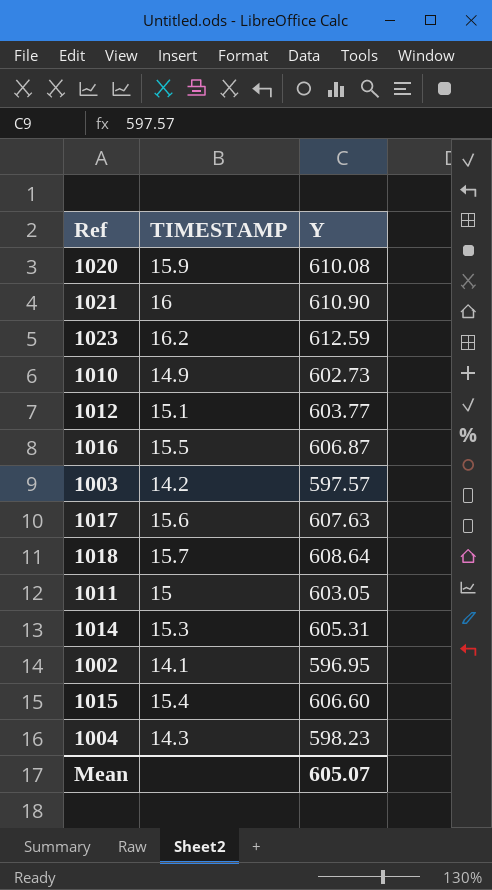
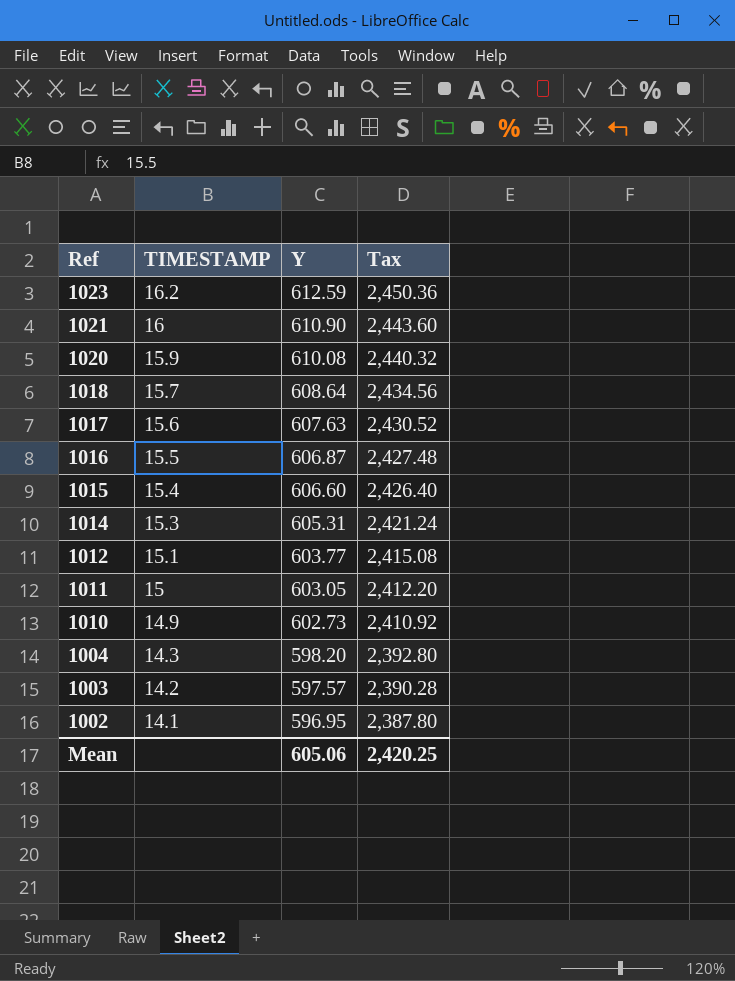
row order: none -> Ref descending
column Tax | formula: none -> [Y] * 4
1004 | Y: 598.23 -> 598.20
Mean | Y: 605.07 -> 605.06

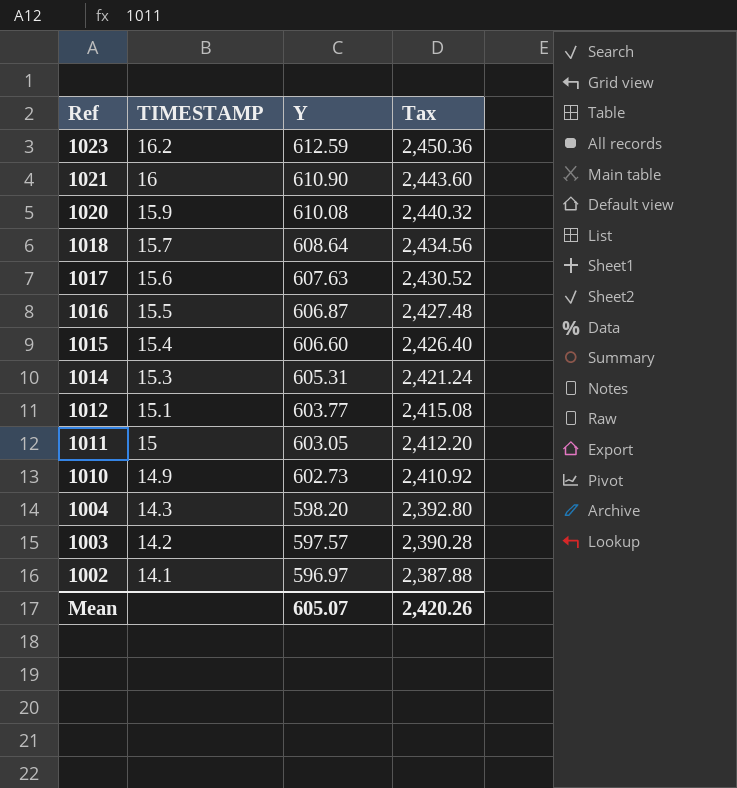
1002 | Y: 596.95 -> 596.97
1002 | Tax: 2,387.80 -> 2,387.88
Mean | Y: 605.06 -> 605.07
Mean | Tax: 2,420.25 -> 2,420.26

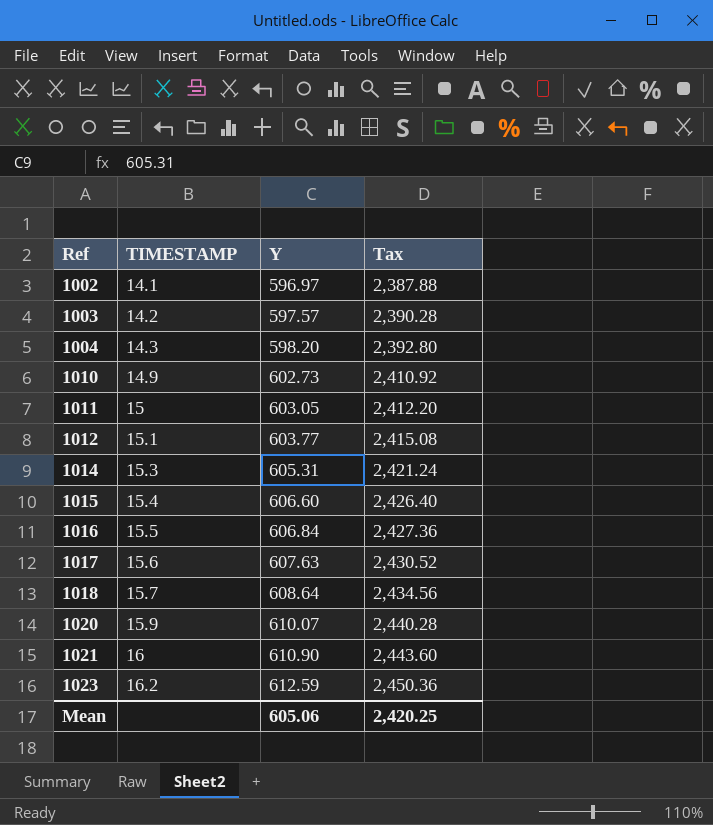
row order: Ref descending -> Ref ascending
1016 | Y: 606.87 -> 606.84
1016 | Tax: 2,427.48 -> 2,427.36
1020 | Y: 610.08 -> 610.07
1020 | Tax: 2,440.32 -> 2,440.28
Mean | Y: 605.07 -> 605.06
Mean | Tax: 2,420.26 -> 2,420.25

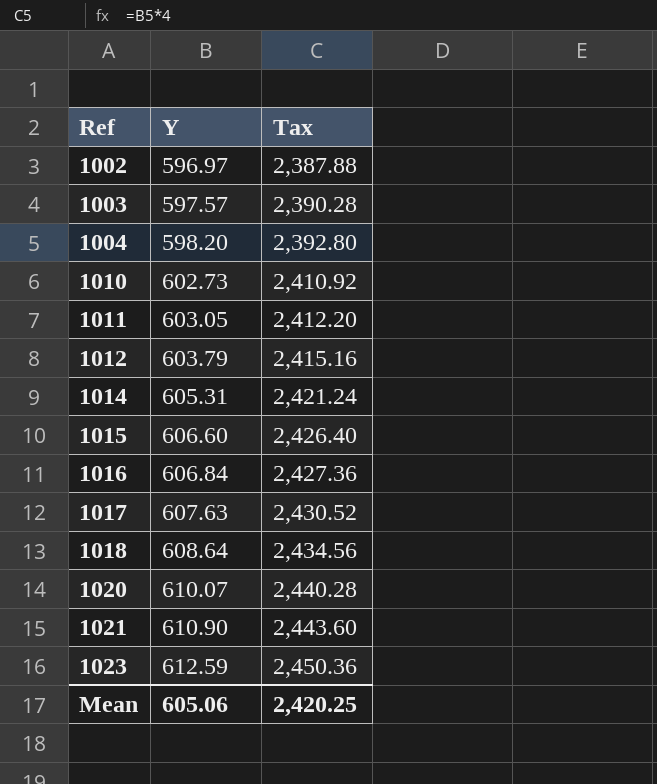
column TIMESTAMP | position: 2 -> none
1012 | Y: 603.77 -> 603.79
1012 | Tax: 2,415.08 -> 2,415.16

